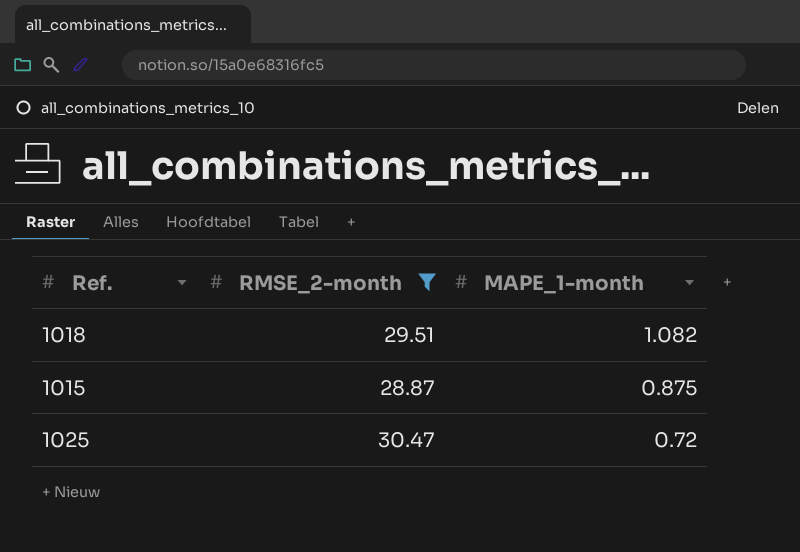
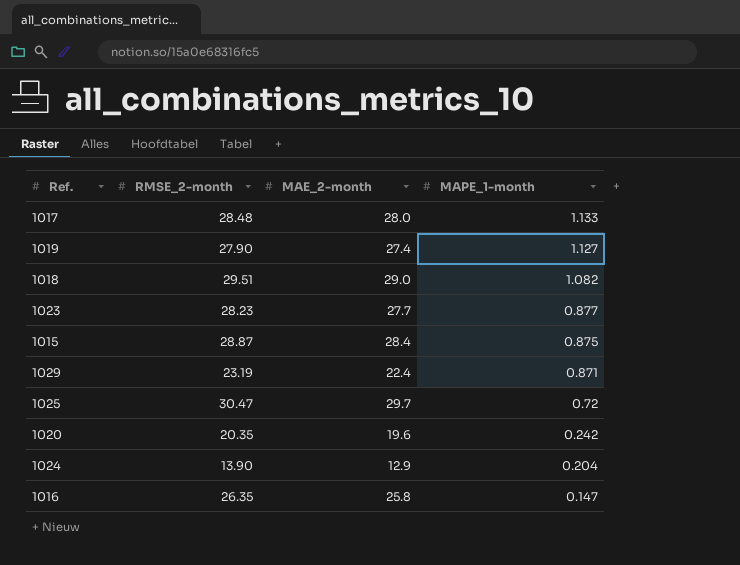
filter: RMSE_2-month >= 28.87 -> none
column MAE_2-month | position: none -> 3

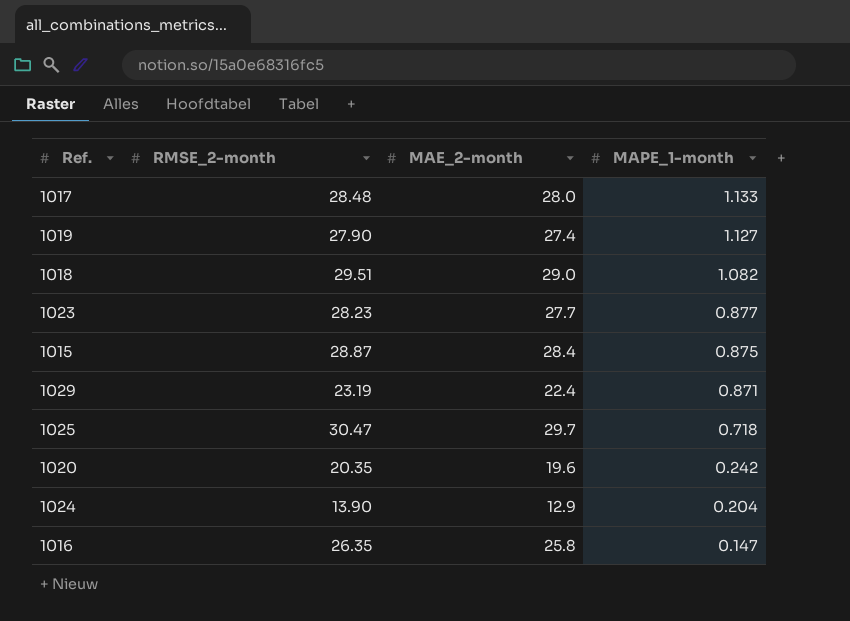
1025 | MAPE_1-month: 0.72 -> 0.718

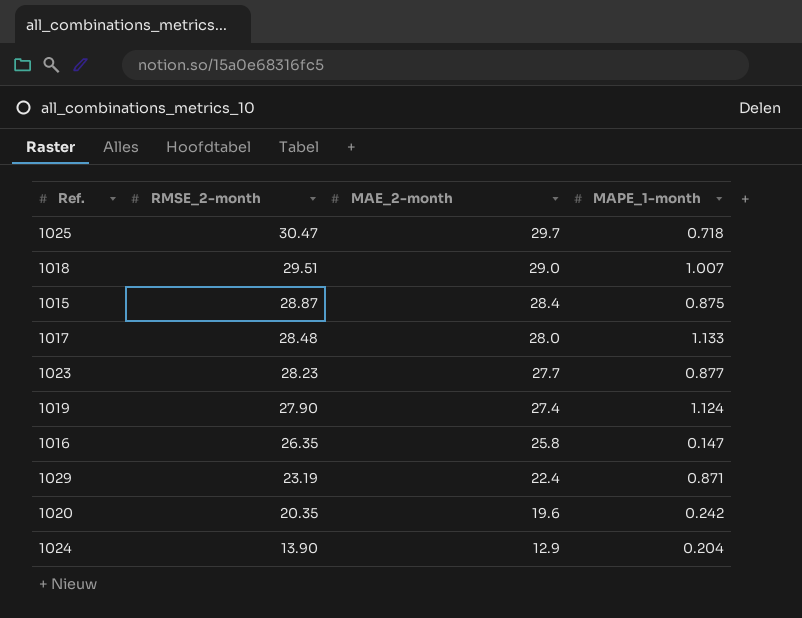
row order: MAPE_1-month descending -> RMSE_2-month descending
1018 | MAPE_1-month: 1.082 -> 1.007
1019 | MAPE_1-month: 1.127 -> 1.124

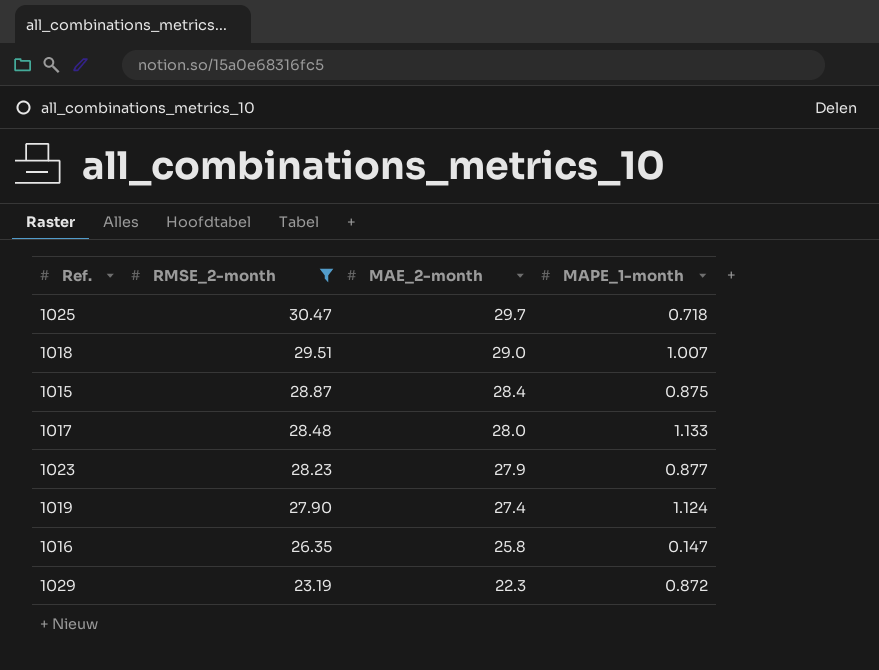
filter: none -> RMSE_2-month >= 23.19
1023 | MAE_2-month: 27.7 -> 27.9
1029 | MAE_2-month: 22.4 -> 22.3
1029 | MAPE_1-month: 0.871 -> 0.872

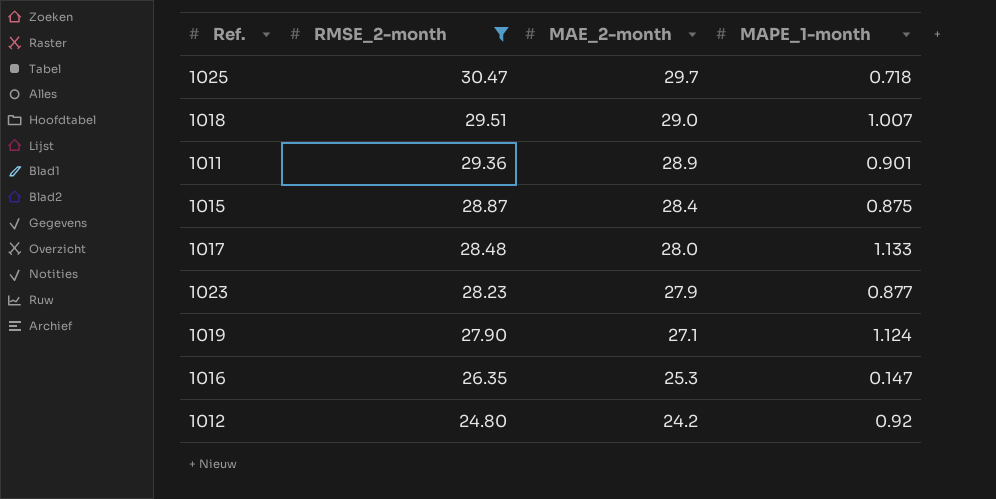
row 1029: 23.19 | 22.3 | 0.872 -> none
row 1011: none -> 29.36 | 28.9 | 0.901
1019 | MAE_2-month: 27.4 -> 27.1
1016 | MAE_2-month: 25.8 -> 25.3
row 1012: none -> 24.80 | 24.2 | 0.92

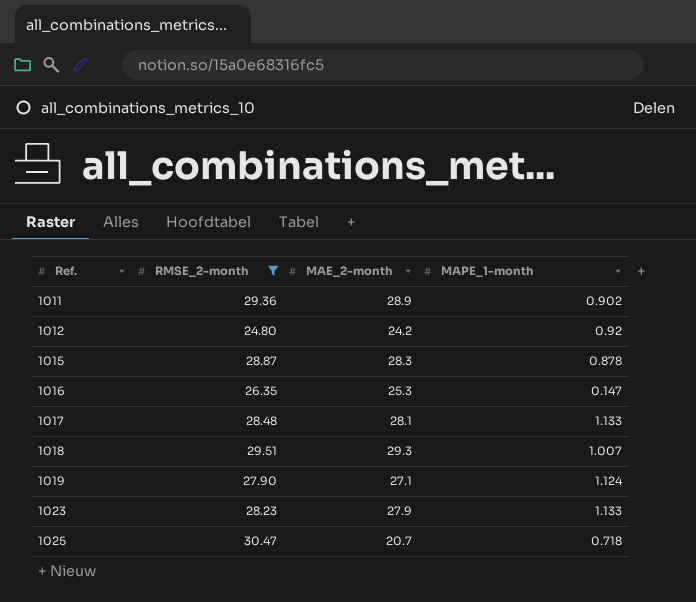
row order: RMSE_2-month descending -> Ref. ascending
1011 | MAPE_1-month: 0.901 -> 0.902
1015 | MAE_2-month: 28.4 -> 28.3
1015 | MAPE_1-month: 0.875 -> 0.878
1017 | MAE_2-month: 28.0 -> 28.1
1018 | MAE_2-month: 29.0 -> 29.3
1023 | MAPE_1-month: 0.877 -> 1.133
1025 | MAE_2-month: 29.7 -> 20.7

